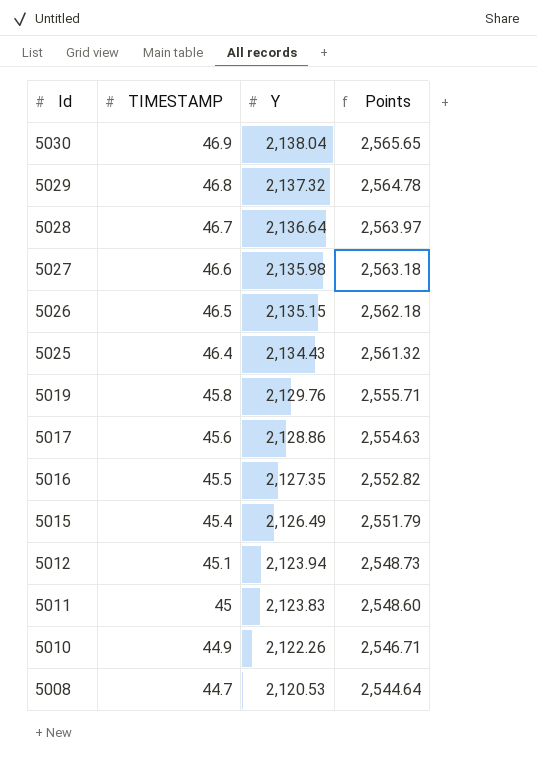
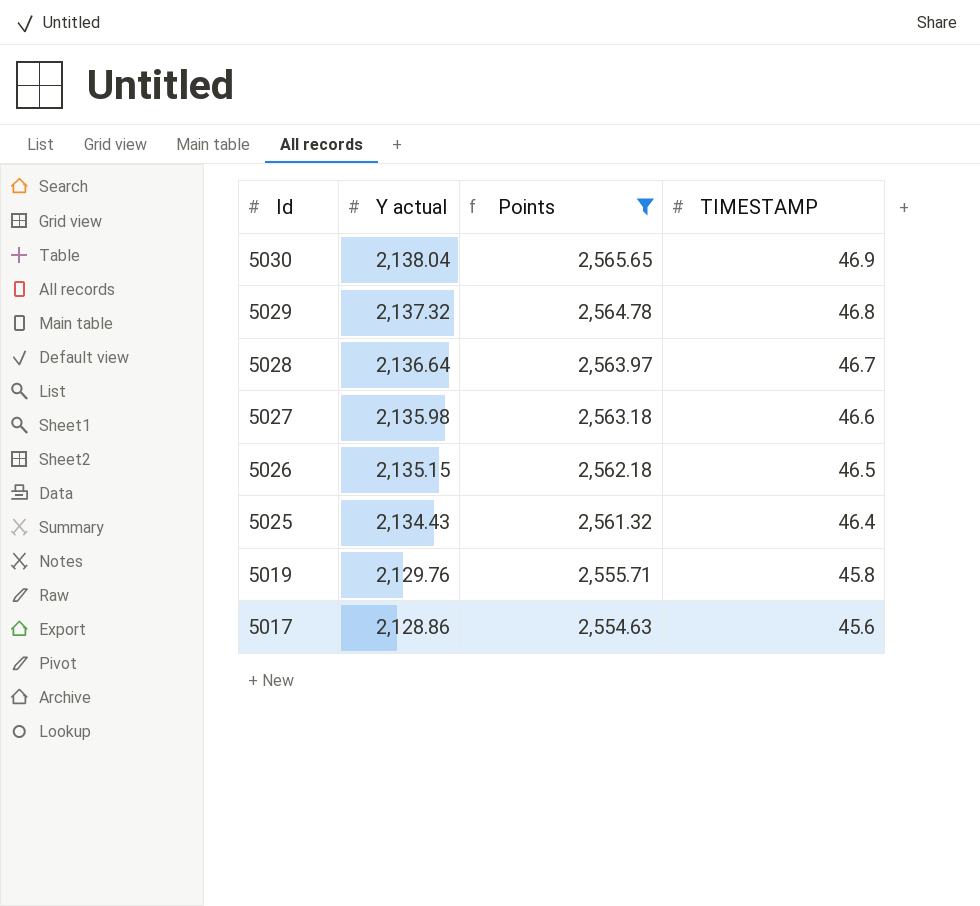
filter: none -> Points >= 2,554.63
column name: Y -> Y actual
column TIMESTAMP | position: 2 -> 4

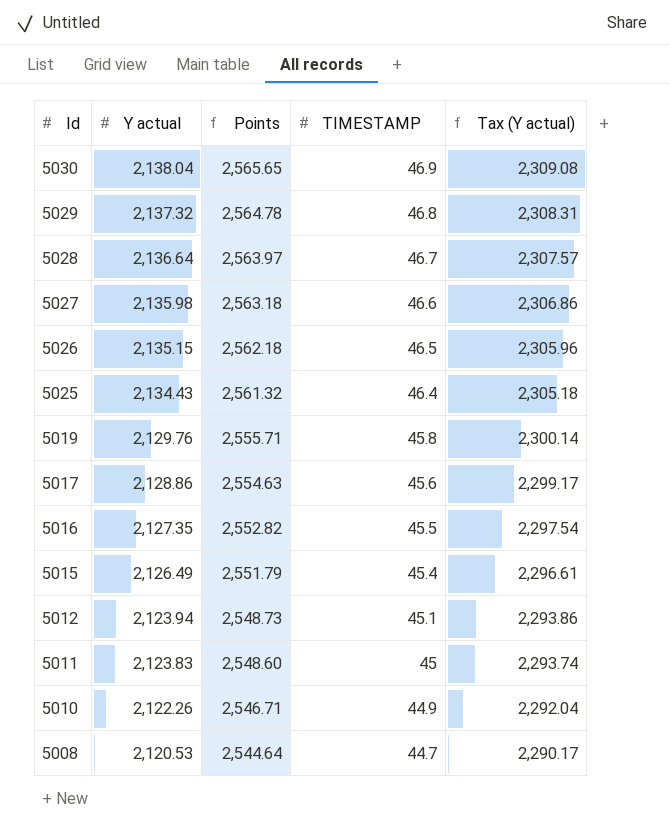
filter: Points >= 2,554.63 -> none
column Tax (Y actual) | formula: none -> [Y actual] * 1.08

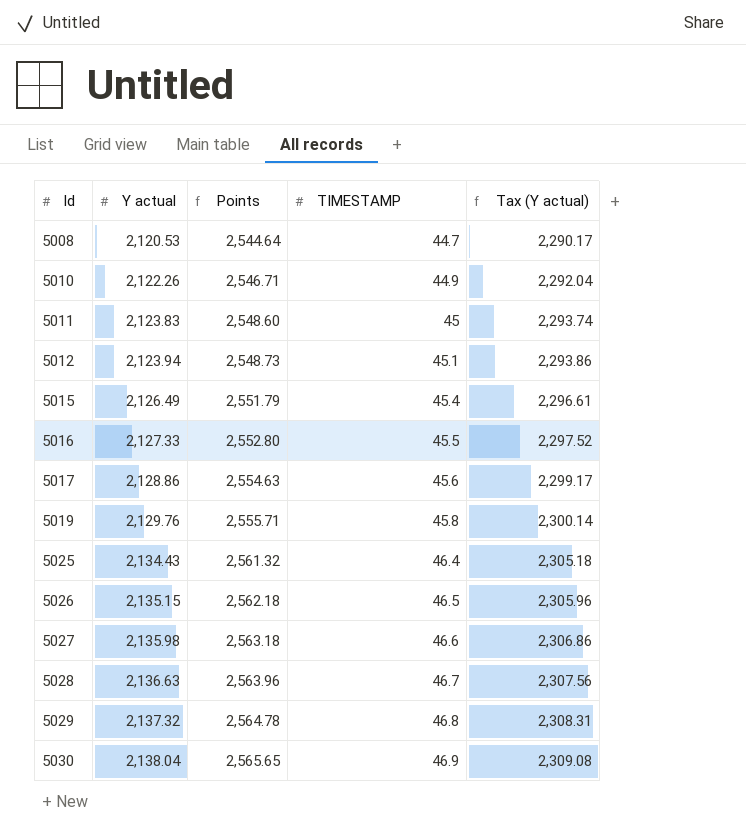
row order: Id descending -> Id ascending
5016 | Y actual: 2,127.35 -> 2,127.33
5016 | Points: 2,552.82 -> 2,552.80
5016 | Tax (Y actual): 2,297.54 -> 2,297.52
5028 | Y actual: 2,136.64 -> 2,136.63
5028 | Points: 2,563.97 -> 2,563.96
5028 | Tax (Y actual): 2,307.57 -> 2,307.56

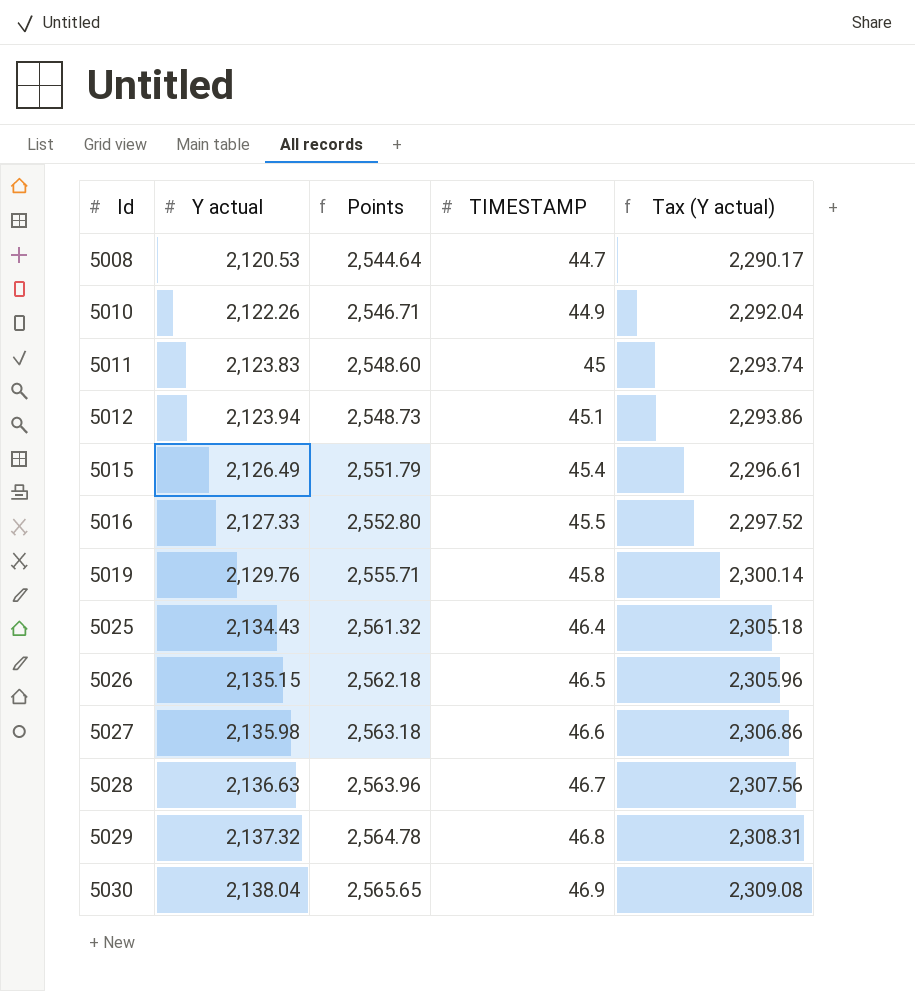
row 5017: 2,128.86 | 2,554.63 | 45.6 | 2,299.17 -> none

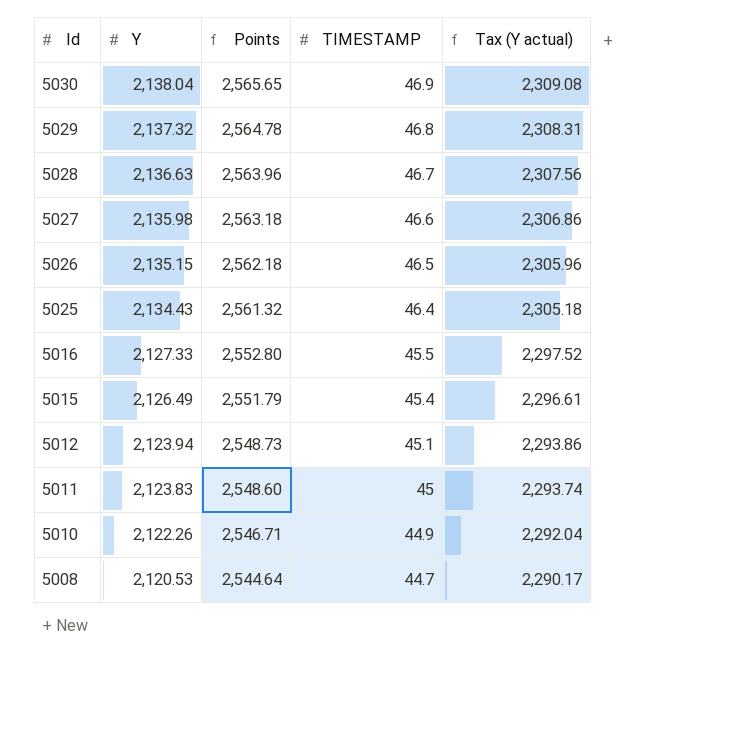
row order: Id ascending -> Id descending
column name: Y actual -> Y
row 5019: 2,129.76 | 2,555.71 | 45.8 | 2,300.14 -> none

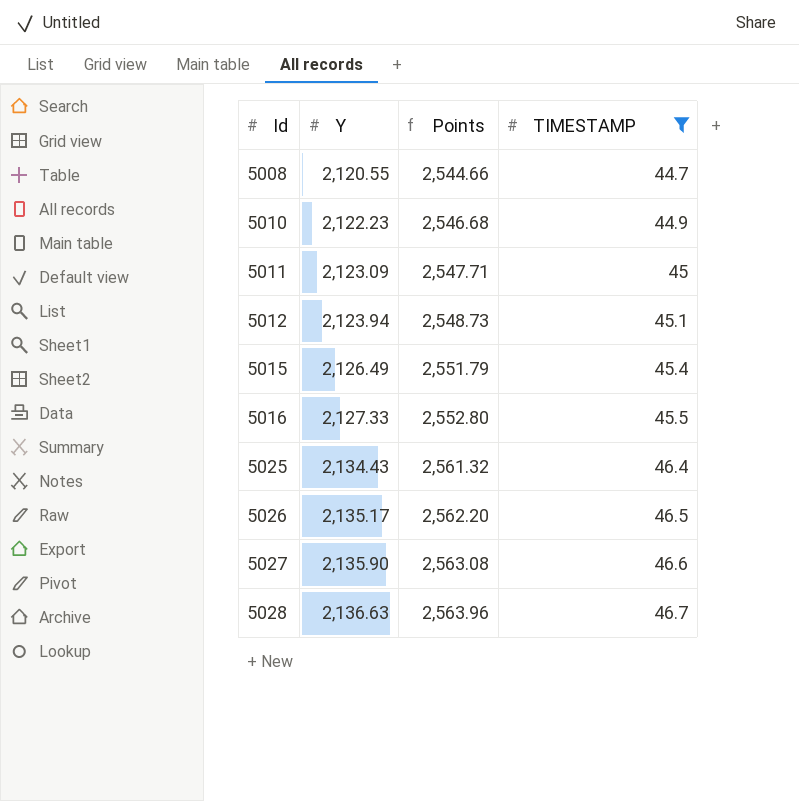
filter: none -> TIMESTAMP <= 46.7
row order: Id descending -> Id ascending
column Tax (Y actual) | formula: [Y] * 1.08 -> none
5008 | Y: 2,120.53 -> 2,120.55
5008 | Points: 2,544.64 -> 2,544.66
5010 | Y: 2,122.26 -> 2,122.23
5010 | Points: 2,546.71 -> 2,546.68
5011 | Y: 2,123.83 -> 2,123.09
5011 | Points: 2,548.60 -> 2,547.71
5026 | Y: 2,135.15 -> 2,135.17
5026 | Points: 2,562.18 -> 2,562.20
5027 | Y: 2,135.98 -> 2,135.90
5027 | Points: 2,563.18 -> 2,563.08

